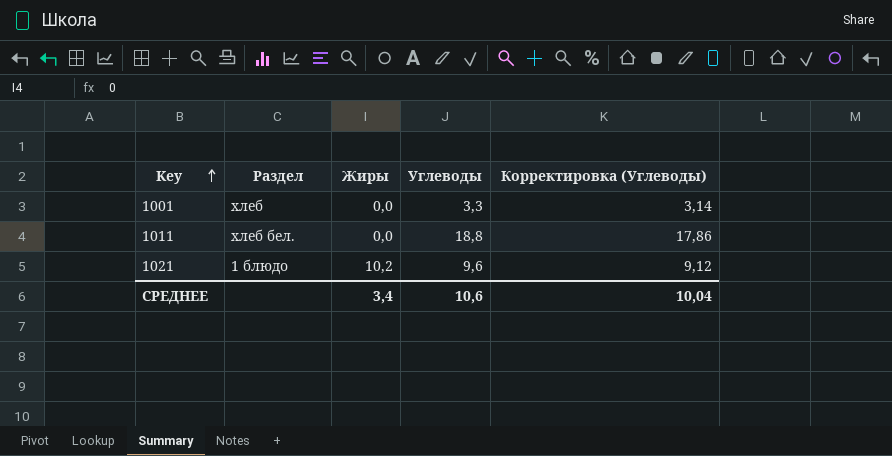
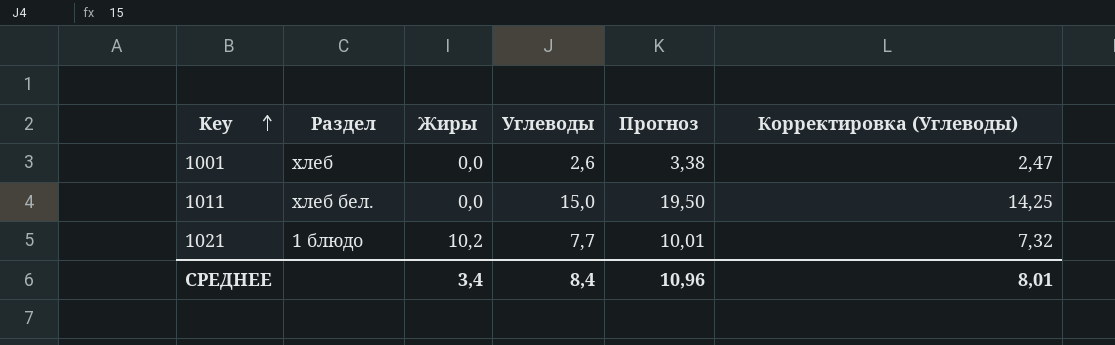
column Прогноз | formula: none -> [Углеводы] * 1,3
1001 | Углеводы: 3,3 -> 2,6
1001 | Корректировка (Углеводы): 3,14 -> 2,47
1011 | Углеводы: 18,8 -> 15,0
1011 | Корректировка (Углеводы): 17,86 -> 14,25
1021 | Углеводы: 9,6 -> 7,7
1021 | Корректировка (Углеводы): 9,12 -> 7,32
СРЕДНЕЕ | Углеводы: 10,6 -> 8,4
СРЕДНЕЕ | Корректировка (Углеводы): 10,04 -> 8,01

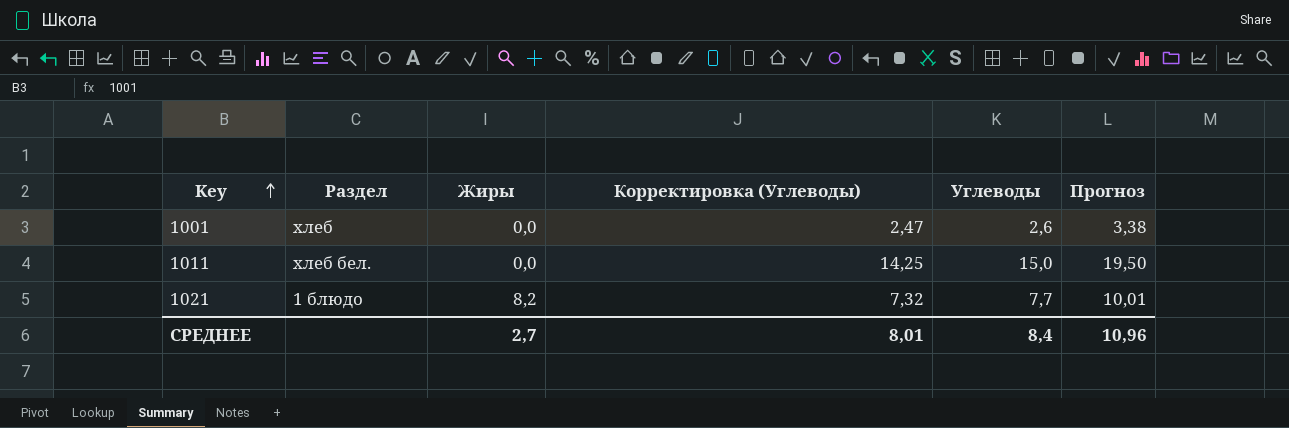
column Корректировка (Углеводы) | position: 6 -> 4
1021 | Жиры: 10,2 -> 8,2
СРЕДНЕЕ | Жиры: 3,4 -> 2,7

